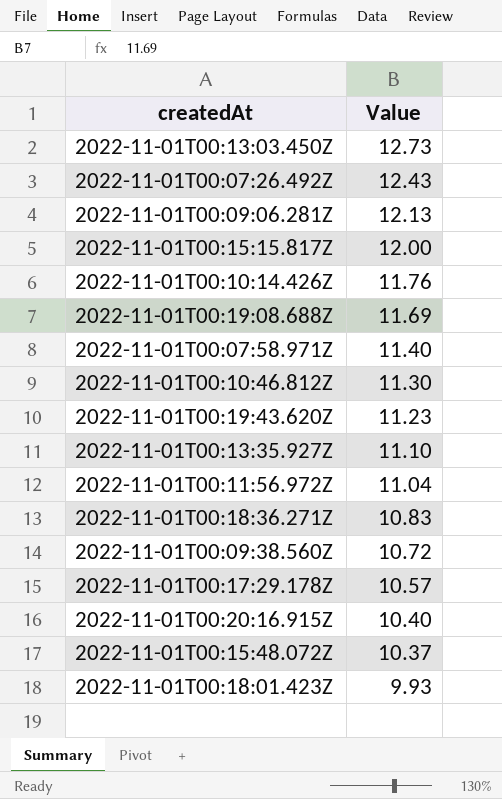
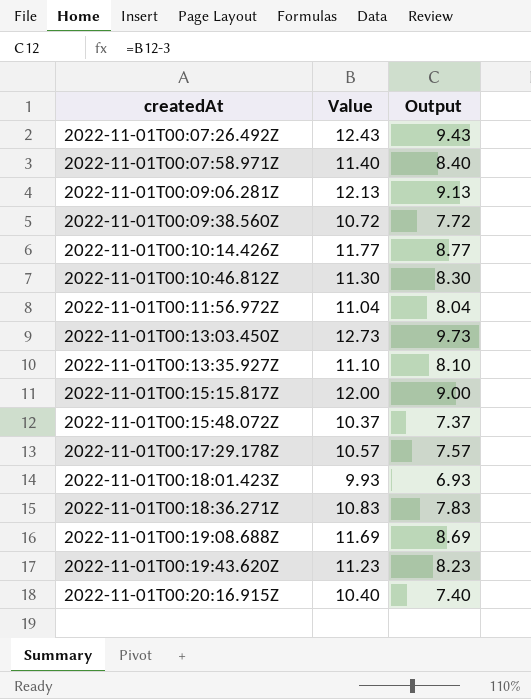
row order: Value descending -> createdAt ascending
column Output | formula: none -> [Value] - 3
2022-11-01T00:10:14.426Z | Value: 11.76 -> 11.77

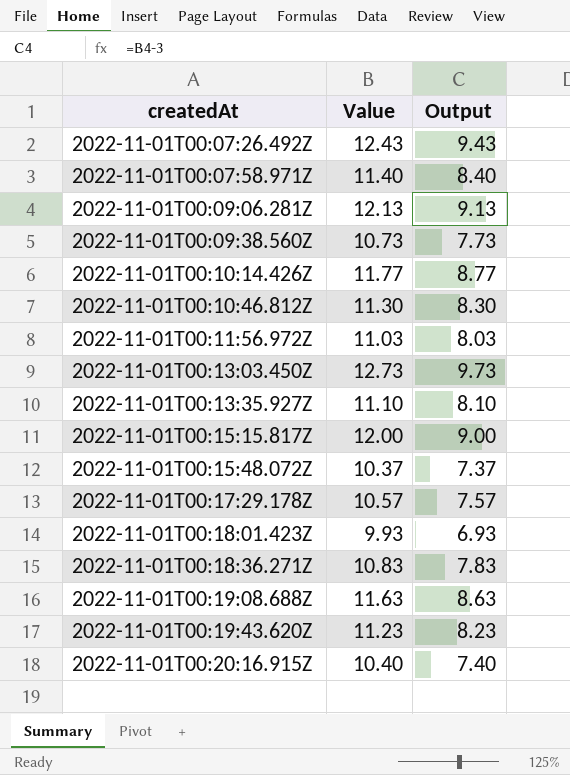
2022-11-01T00:09:38.560Z | Value: 10.72 -> 10.73
2022-11-01T00:09:38.560Z | Output: 7.72 -> 7.73
2022-11-01T00:11:56.972Z | Value: 11.04 -> 11.03
2022-11-01T00:11:56.972Z | Output: 8.04 -> 8.03
2022-11-01T00:19:08.688Z | Value: 11.69 -> 11.63
2022-11-01T00:19:08.688Z | Output: 8.69 -> 8.63

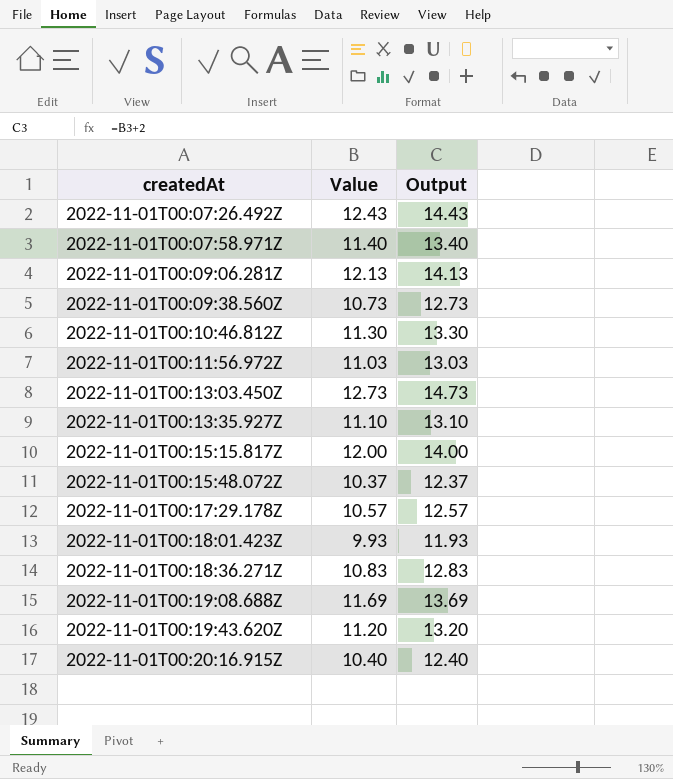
column Output | formula: [Value] - 3 -> [Value] + 2
row 2022-11-01T00:10:14.426Z: 11.77 | 8.77 -> none
2022-11-01T00:19:08.688Z | Value: 11.63 -> 11.69
2022-11-01T00:19:43.620Z | Value: 11.23 -> 11.20

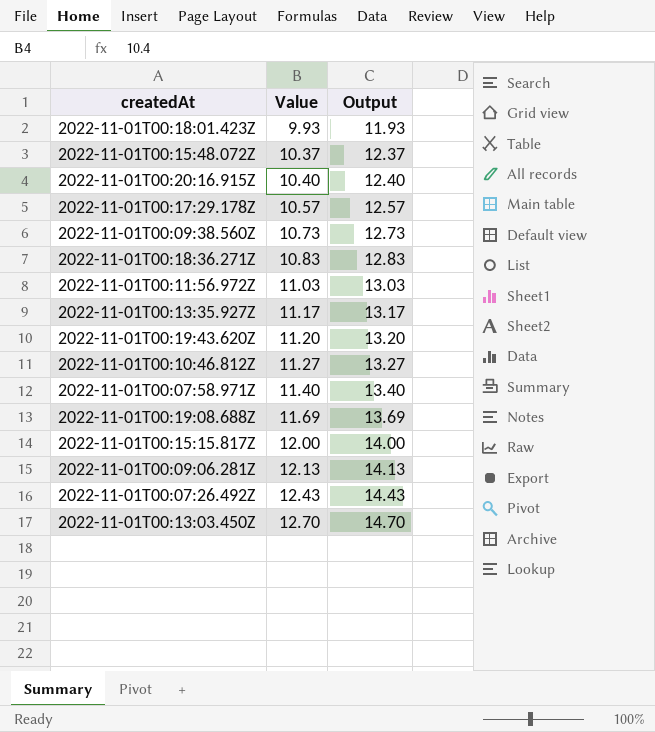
row order: createdAt ascending -> Value ascending
2022-11-01T00:13:35.927Z | Value: 11.10 -> 11.17
2022-11-01T00:13:35.927Z | Output: 13.10 -> 13.17
2022-11-01T00:10:46.812Z | Value: 11.30 -> 11.27
2022-11-01T00:10:46.812Z | Output: 13.30 -> 13.27
2022-11-01T00:13:03.450Z | Value: 12.73 -> 12.70
2022-11-01T00:13:03.450Z | Output: 14.73 -> 14.70

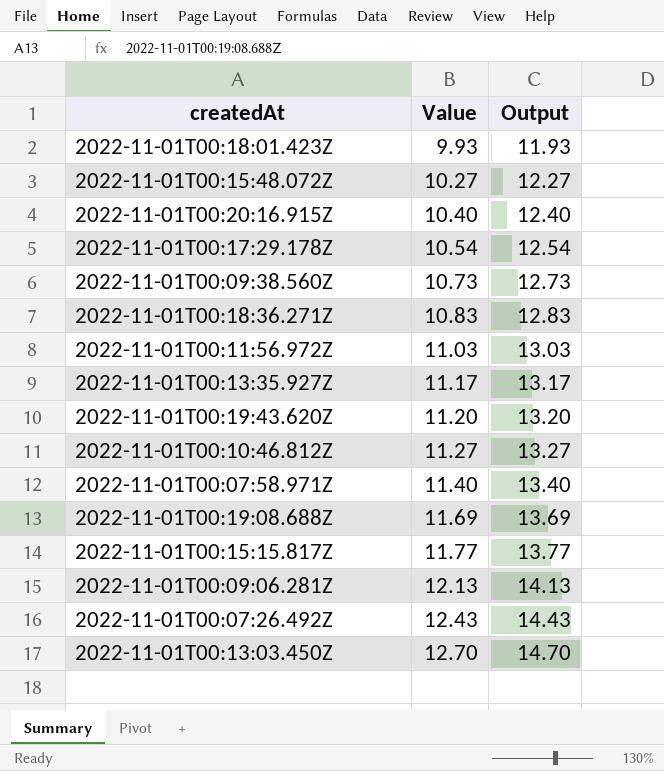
2022-11-01T00:15:48.072Z | Value: 10.37 -> 10.27
2022-11-01T00:15:48.072Z | Output: 12.37 -> 12.27
2022-11-01T00:17:29.178Z | Value: 10.57 -> 10.54
2022-11-01T00:17:29.178Z | Output: 12.57 -> 12.54
2022-11-01T00:15:15.817Z | Value: 12.00 -> 11.77
2022-11-01T00:15:15.817Z | Output: 14.00 -> 13.77

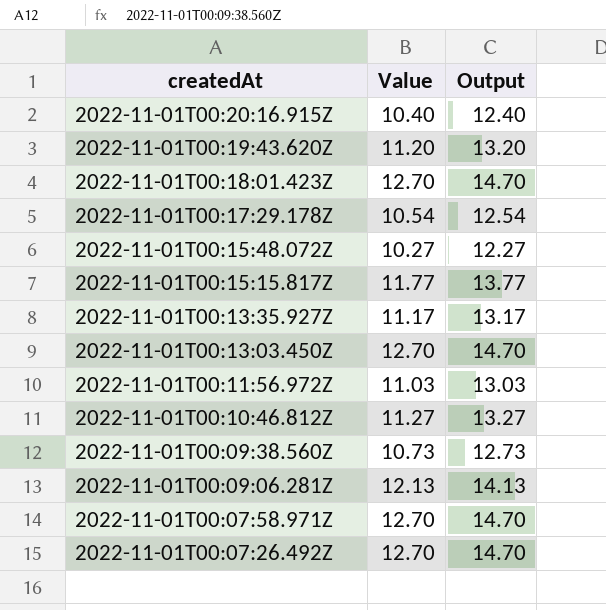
row order: Value ascending -> createdAt descending
row 2022-11-01T00:18:36.271Z: 10.83 | 12.83 -> none
row 2022-11-01T00:19:08.688Z: 11.69 | 13.69 -> none
2022-11-01T00:18:01.423Z | Value: 9.93 -> 12.70
2022-11-01T00:18:01.423Z | Output: 11.93 -> 14.70
2022-11-01T00:07:58.971Z | Value: 11.40 -> 12.70
2022-11-01T00:07:58.971Z | Output: 13.40 -> 14.70
2022-11-01T00:07:26.492Z | Value: 12.43 -> 12.70
2022-11-01T00:07:26.492Z | Output: 14.43 -> 14.70

